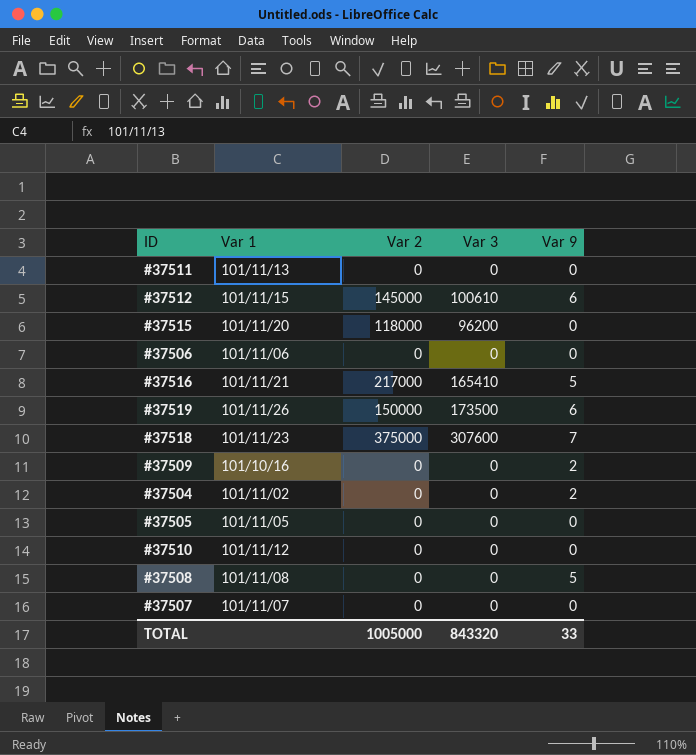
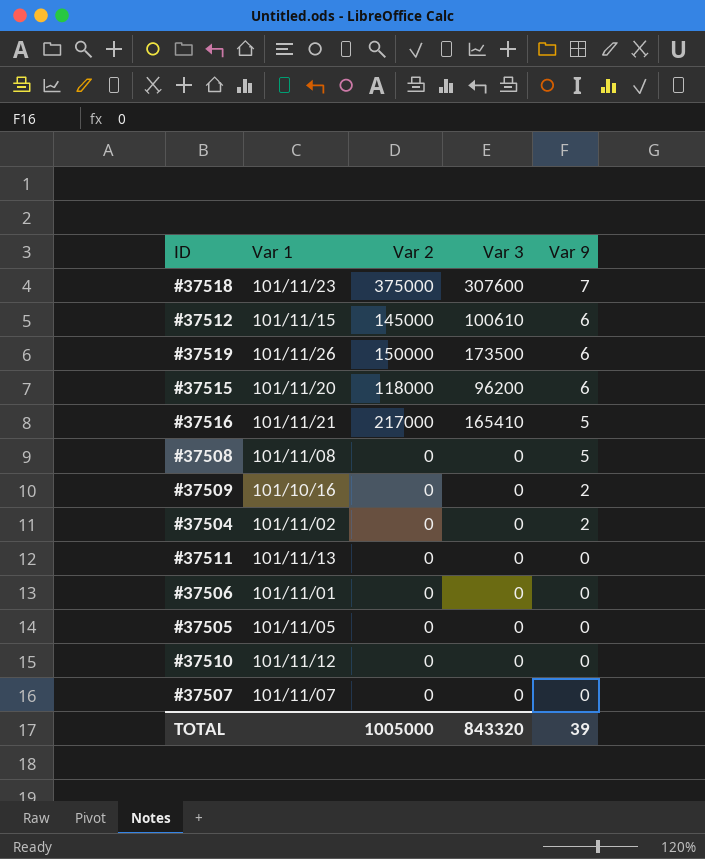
row order: none -> Var 9 descending
#37515 | Var 9: 0 -> 6
#37506 | Var 1: 101/11/06 -> 101/11/01
TOTAL | Var 9: 33 -> 39

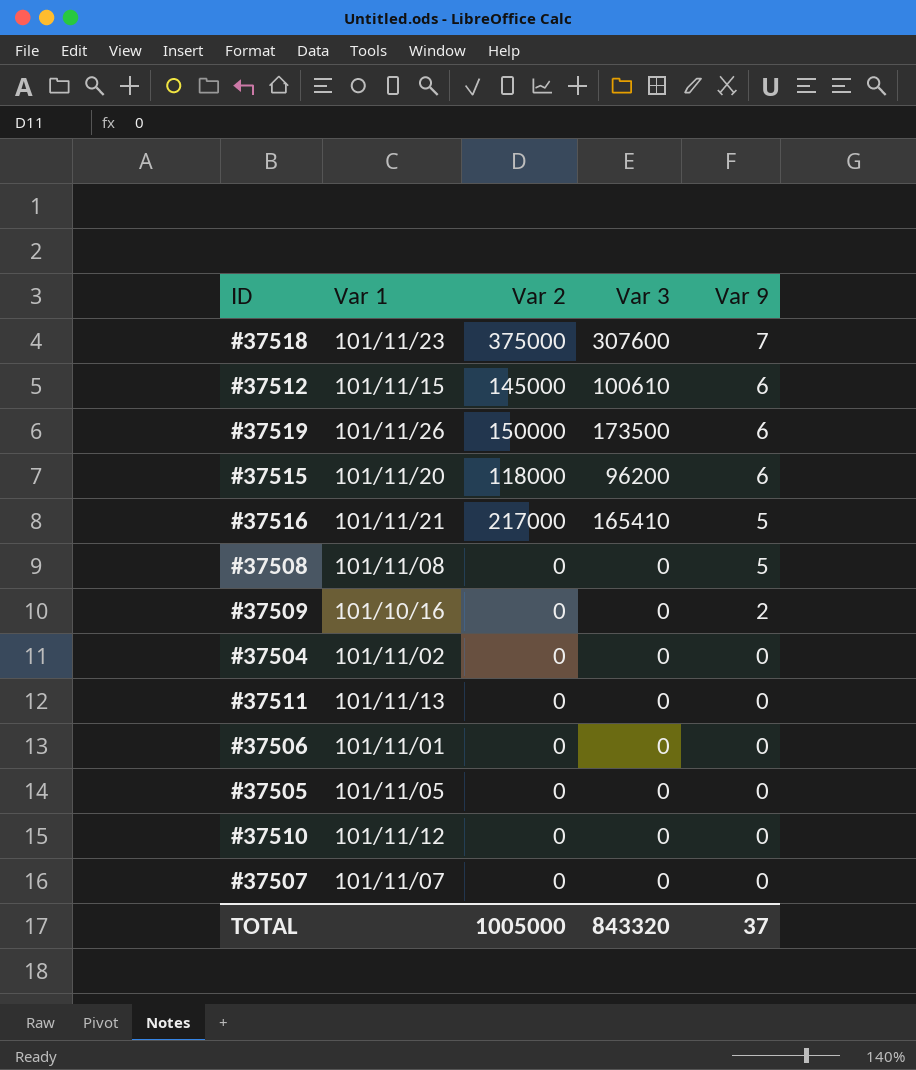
#37504 | Var 9: 2 -> 0
TOTAL | Var 9: 39 -> 37

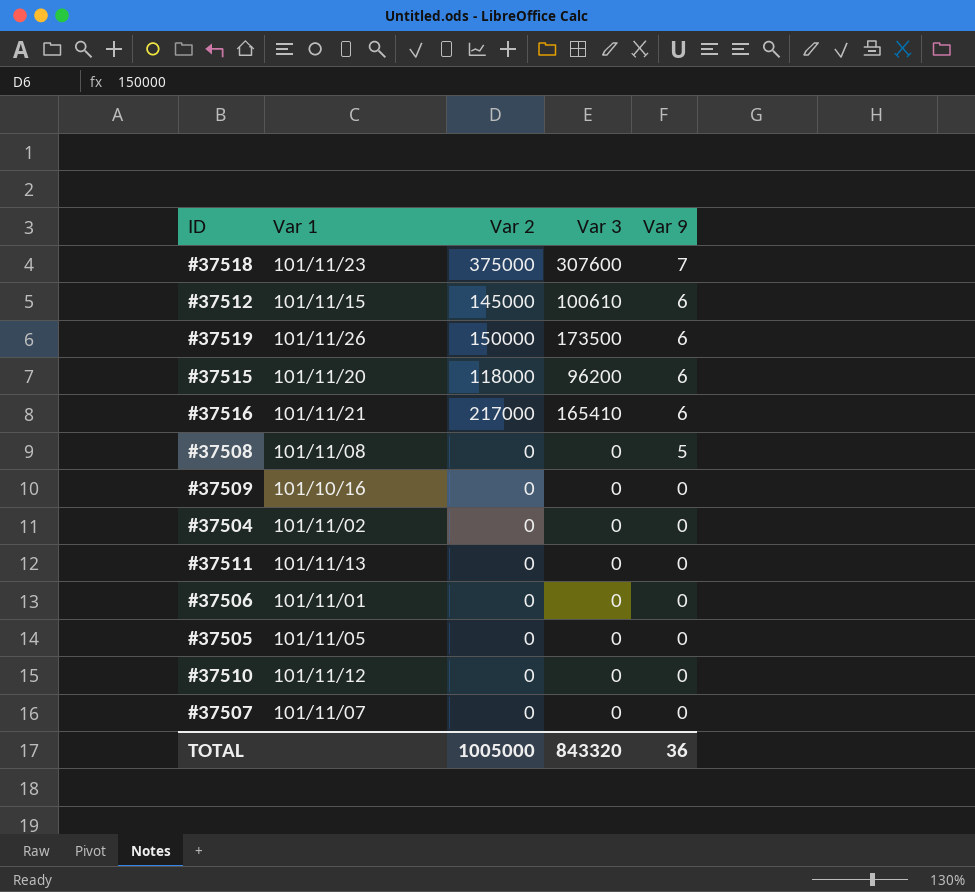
#37516 | Var 9: 5 -> 6
#37509 | Var 9: 2 -> 0
TOTAL | Var 9: 37 -> 36

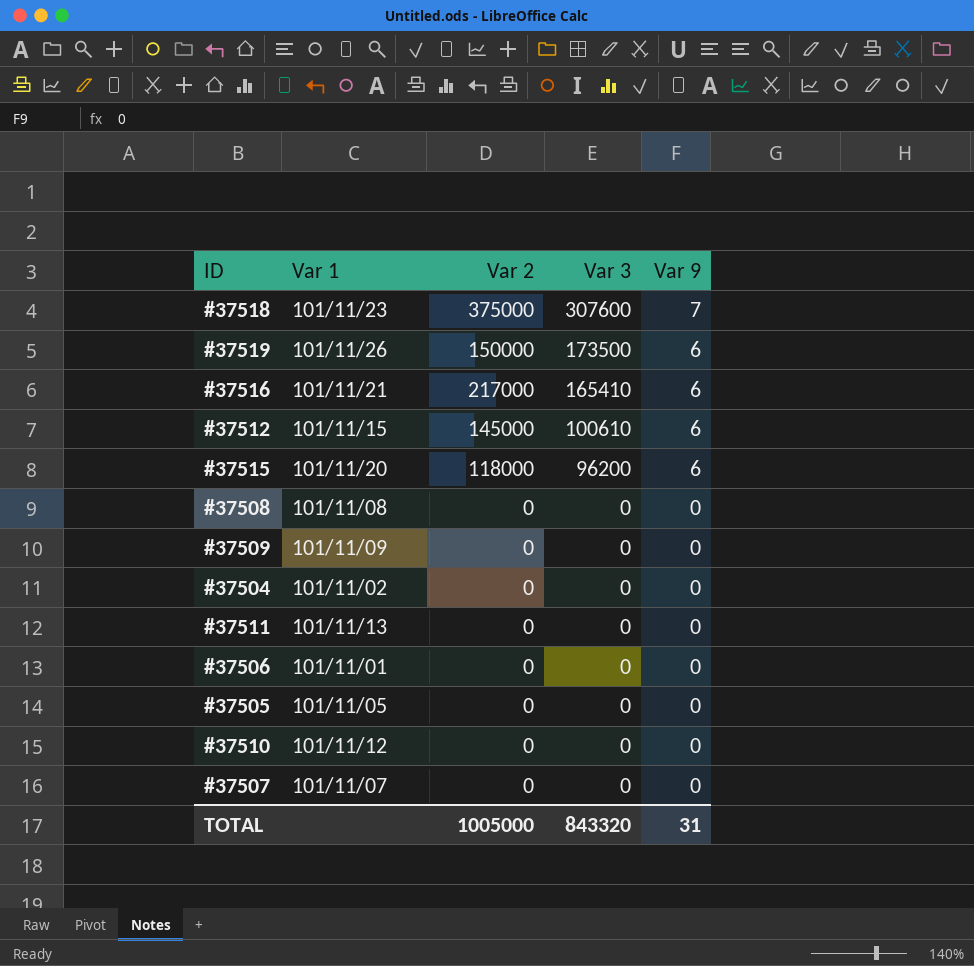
row order: Var 9 descending -> Var 3 descending
#37508 | Var 9: 5 -> 0
#37509 | Var 1: 101/10/16 -> 101/11/09
TOTAL | Var 9: 36 -> 31

